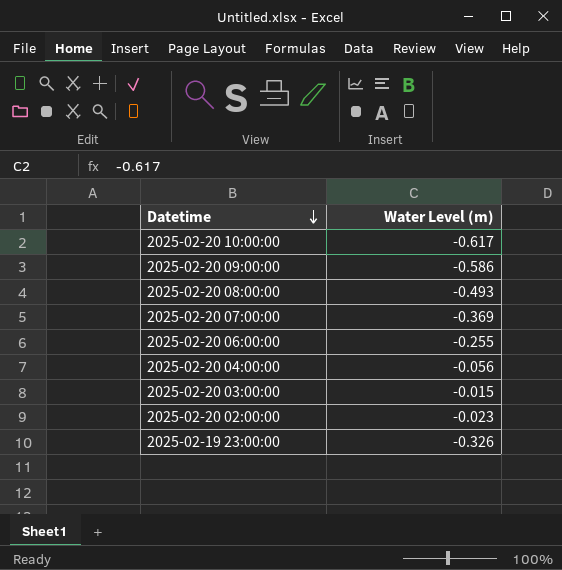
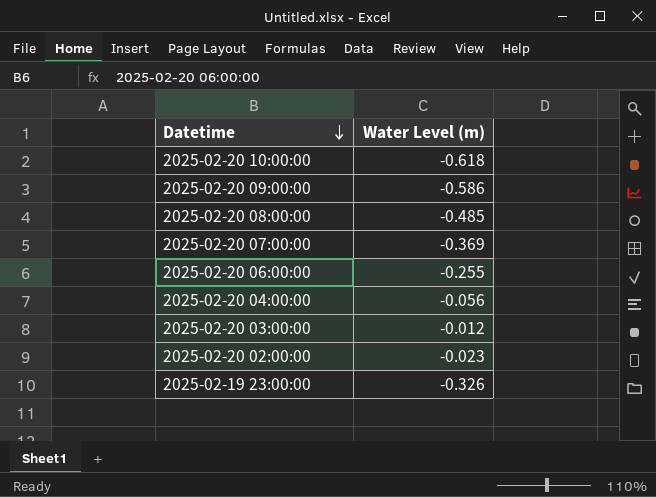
2025-02-20 10:00:00 | Water Level (m): -0.617 -> -0.618
2025-02-20 08:00:00 | Water Level (m): -0.493 -> -0.485
2025-02-20 03:00:00 | Water Level (m): -0.015 -> -0.012

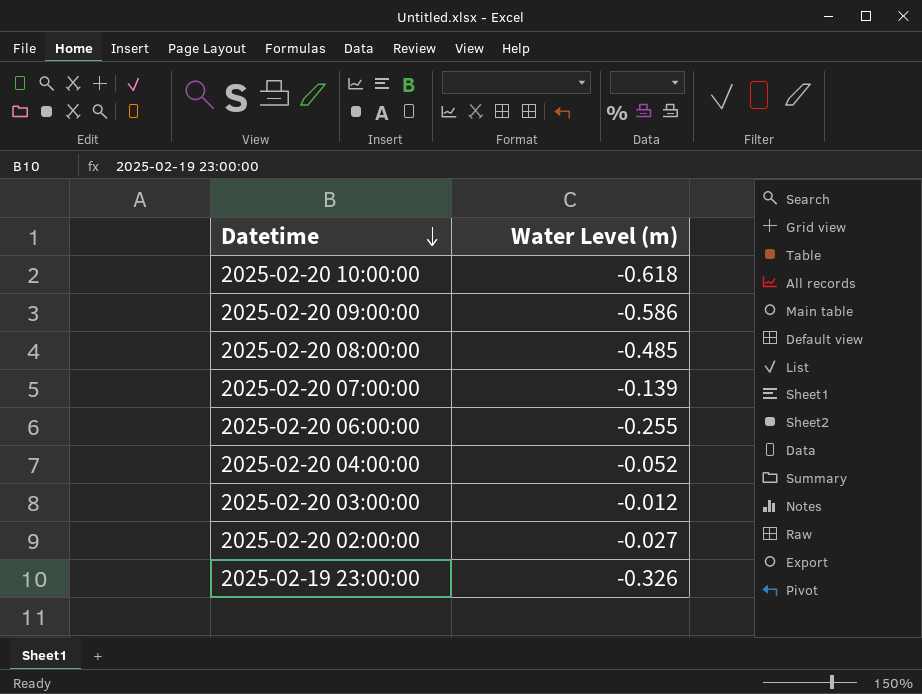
2025-02-20 07:00:00 | Water Level (m): -0.369 -> -0.139
2025-02-20 04:00:00 | Water Level (m): -0.056 -> -0.052
2025-02-20 02:00:00 | Water Level (m): -0.023 -> -0.027

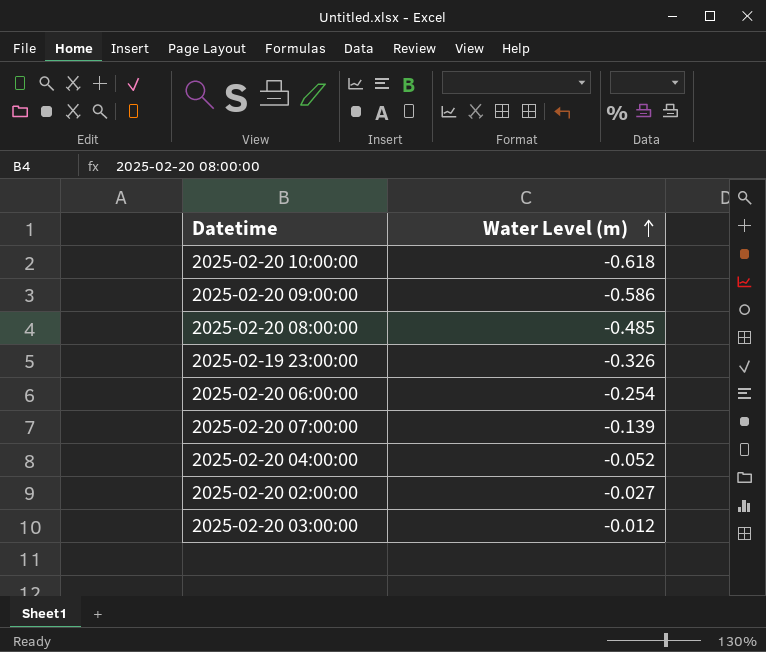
row order: Datetime descending -> Water Level (m) ascending
2025-02-20 06:00:00 | Water Level (m): -0.255 -> -0.254

